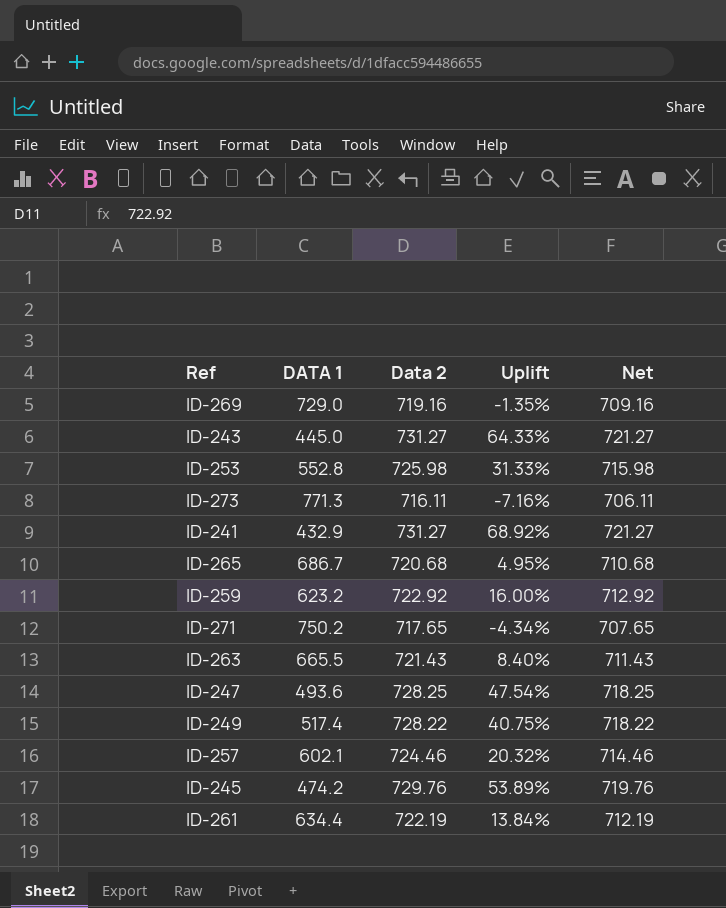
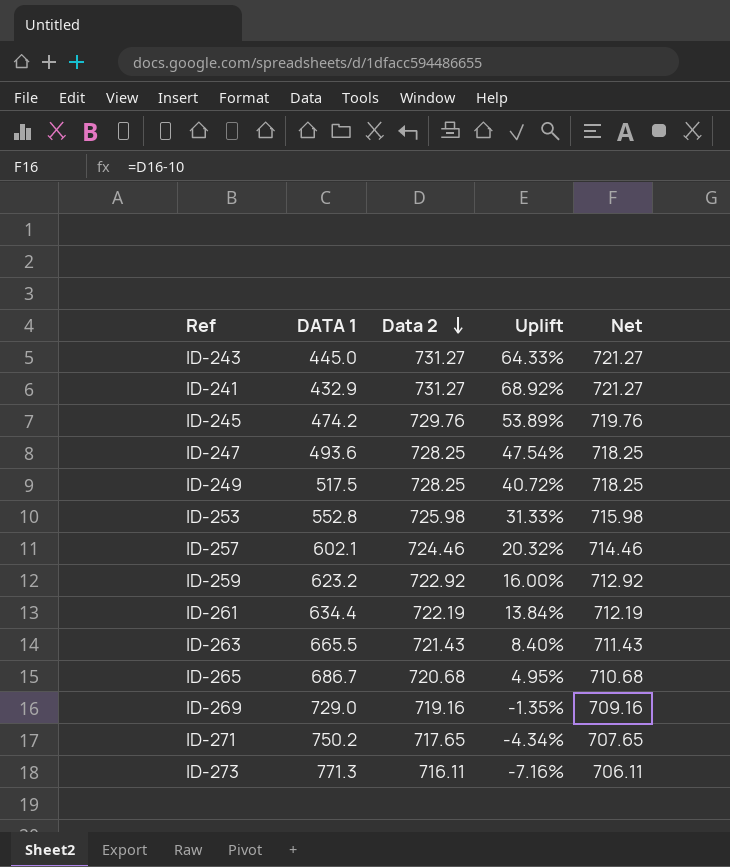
row order: none -> Data 2 descending
ID-249 | DATA 1: 517.4 -> 517.5
ID-249 | Data 2: 728.22 -> 728.25
ID-249 | Uplift: 40.75% -> 40.72%
ID-249 | Net: 718.22 -> 718.25

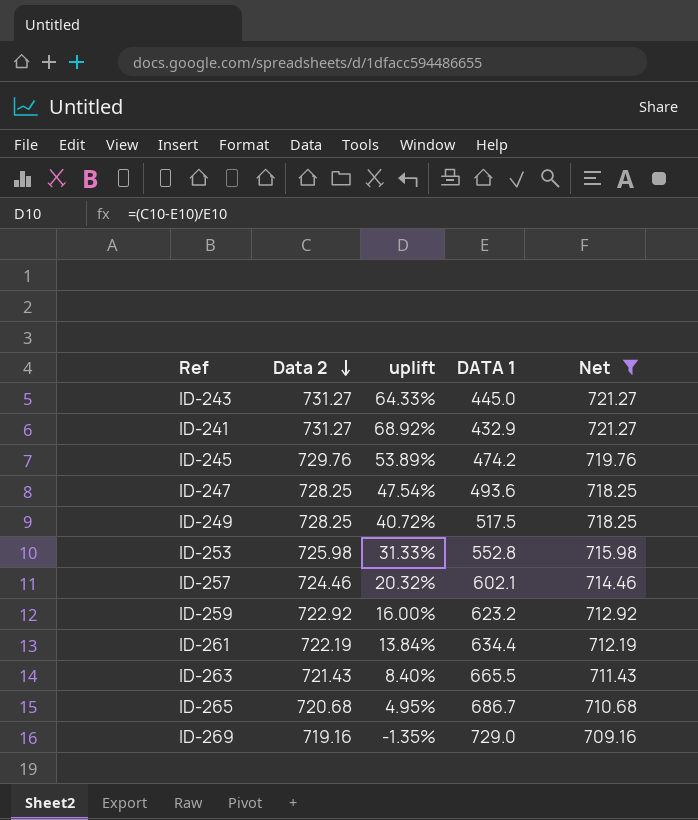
filter: none -> Net >= 709.16
column name: Uplift -> uplift
column DATA 1 | position: 2 -> 4

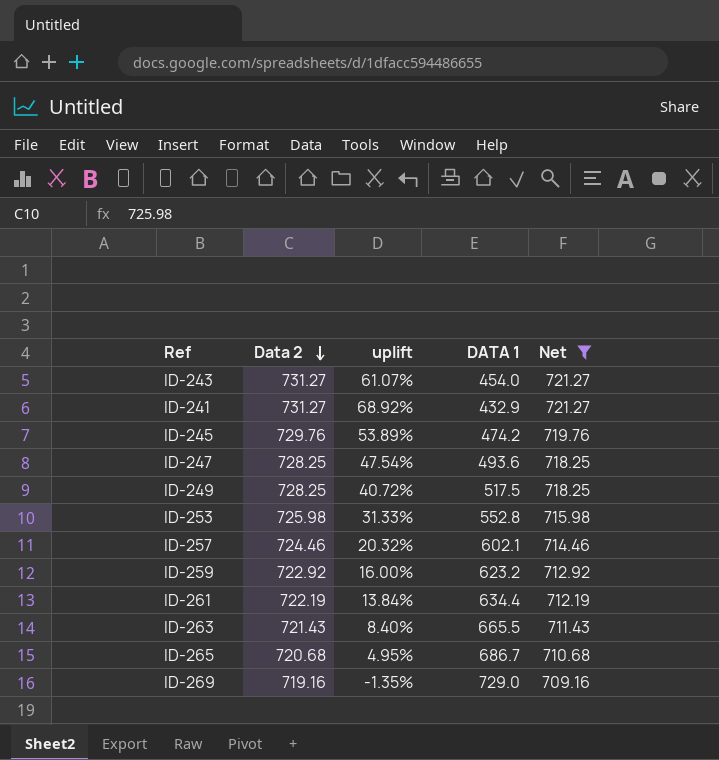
ID-243 | uplift: 64.33% -> 61.07%
ID-243 | DATA 1: 445.0 -> 454.0

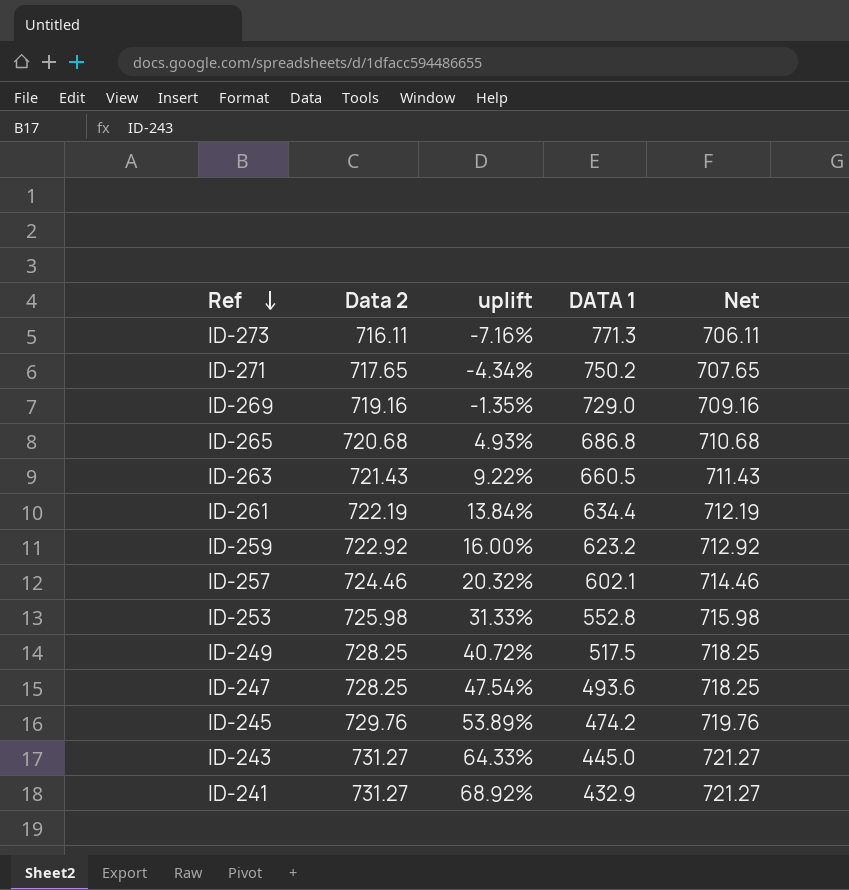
filter: Net >= 709.16 -> none
row order: Data 2 descending -> Ref descending
ID-265 | uplift: 4.95% -> 4.93%
ID-265 | DATA 1: 686.7 -> 686.8
ID-263 | uplift: 8.40% -> 9.22%
ID-263 | DATA 1: 665.5 -> 660.5
ID-243 | uplift: 61.07% -> 64.33%
ID-243 | DATA 1: 454.0 -> 445.0

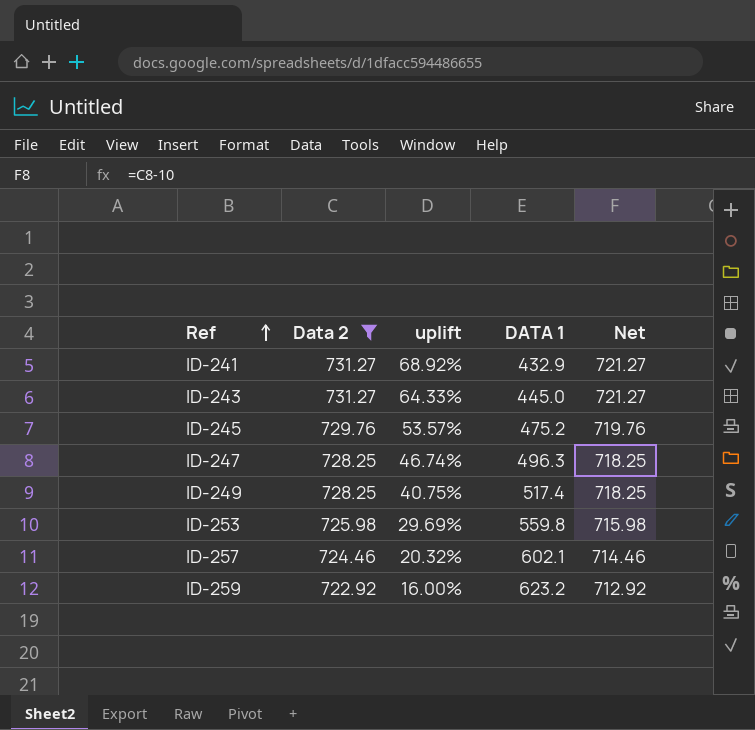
filter: none -> Data 2 >= 722.92
row order: Ref descending -> Ref ascending
ID-245 | uplift: 53.89% -> 53.57%
ID-245 | DATA 1: 474.2 -> 475.2
ID-247 | uplift: 47.54% -> 46.74%
ID-247 | DATA 1: 493.6 -> 496.3
ID-249 | uplift: 40.72% -> 40.75%
ID-249 | DATA 1: 517.5 -> 517.4
ID-253 | uplift: 31.33% -> 29.69%
ID-253 | DATA 1: 552.8 -> 559.8

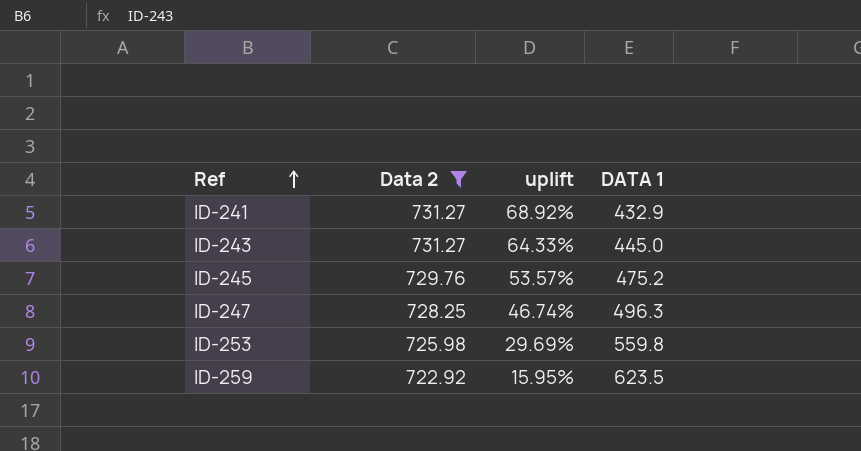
column Net | formula: [Data 2] - 10 -> none
row ID-249: 728.25 | 40.75% | 517.4 | 718.25 -> none
row ID-257: 724.46 | 20.32% | 602.1 | 714.46 -> none
ID-259 | uplift: 16.00% -> 15.95%
ID-259 | DATA 1: 623.2 -> 623.5

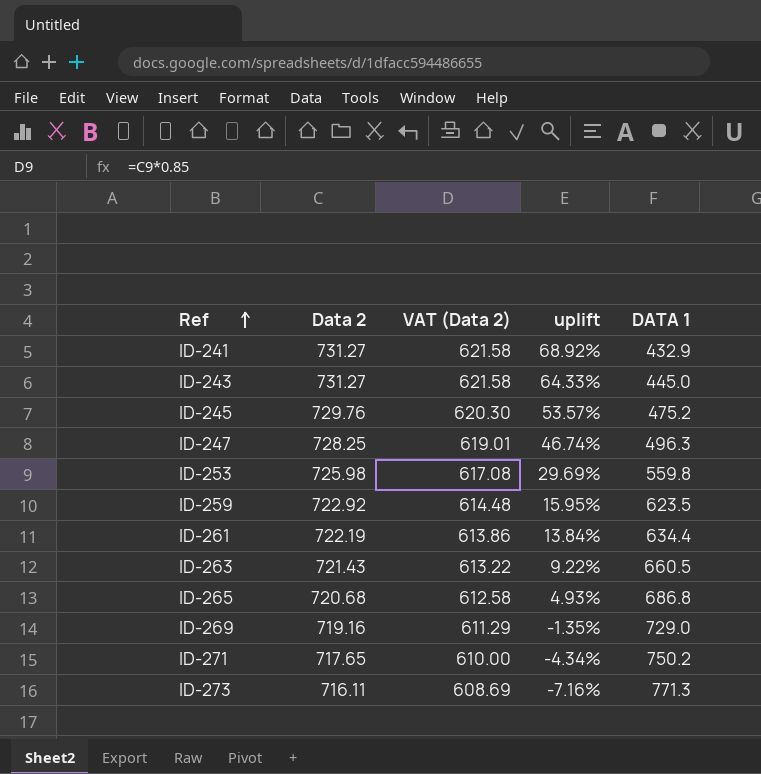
filter: Data 2 >= 722.92 -> none
column VAT (Data 2) | formula: none -> [Data 2] * 0.85

